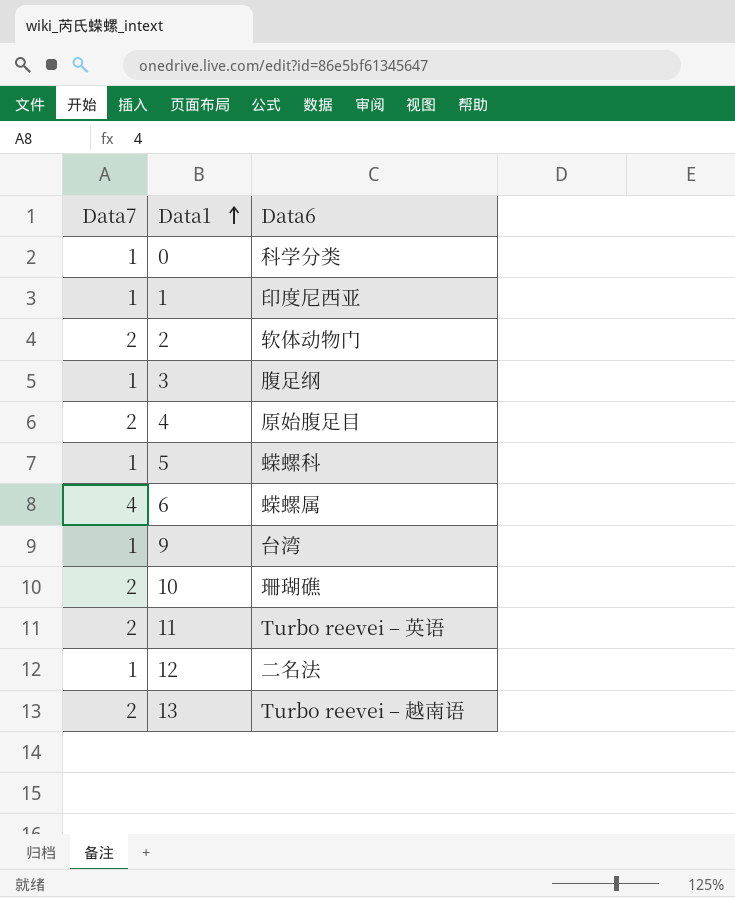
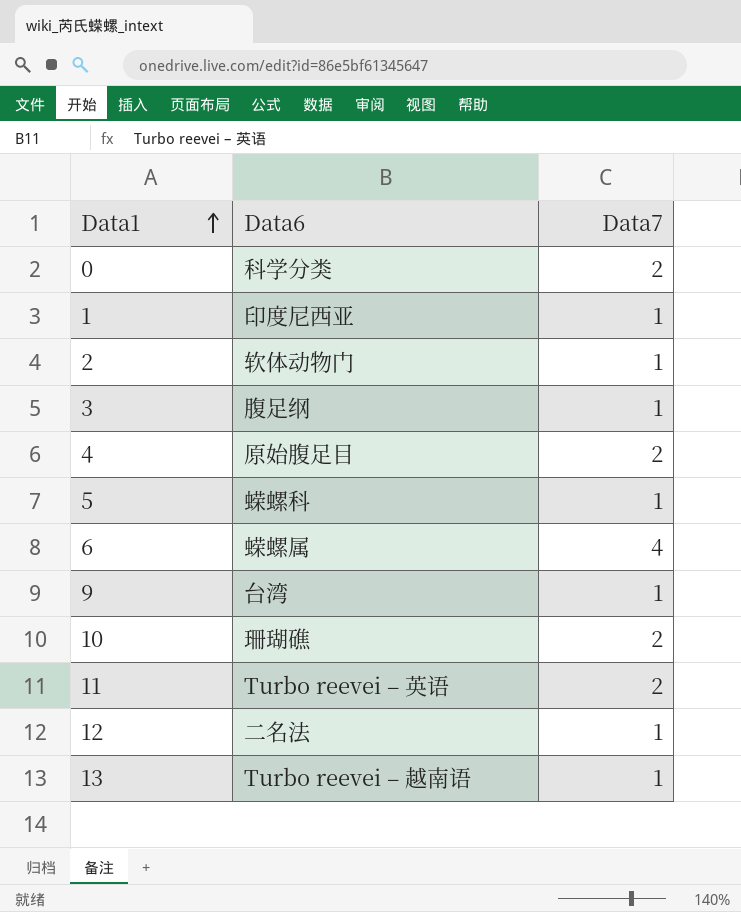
column Data7 | position: 1 -> 3
0 | Data7: 1 -> 2
2 | Data7: 2 -> 1
13 | Data7: 2 -> 1

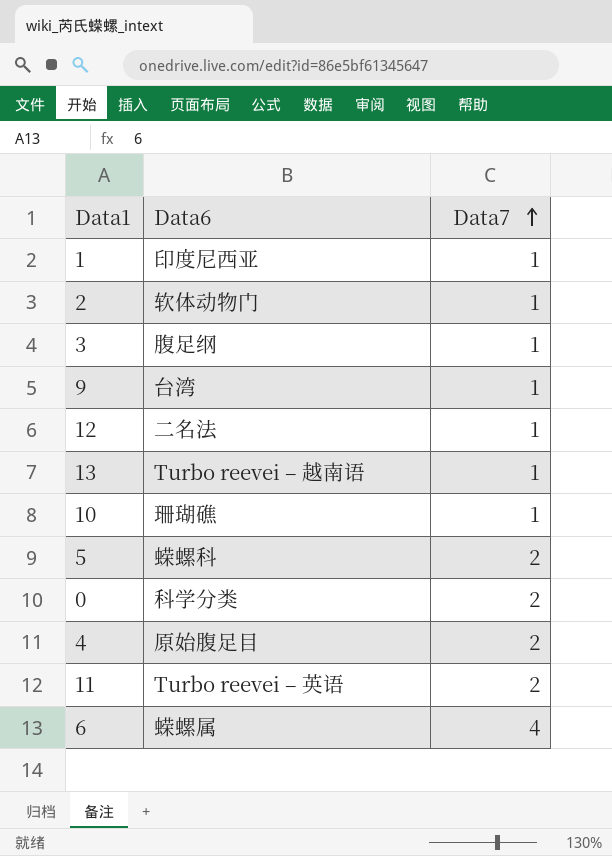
row order: Data1 ascending -> Data7 ascending
10 | Data7: 2 -> 1
5 | Data7: 1 -> 2

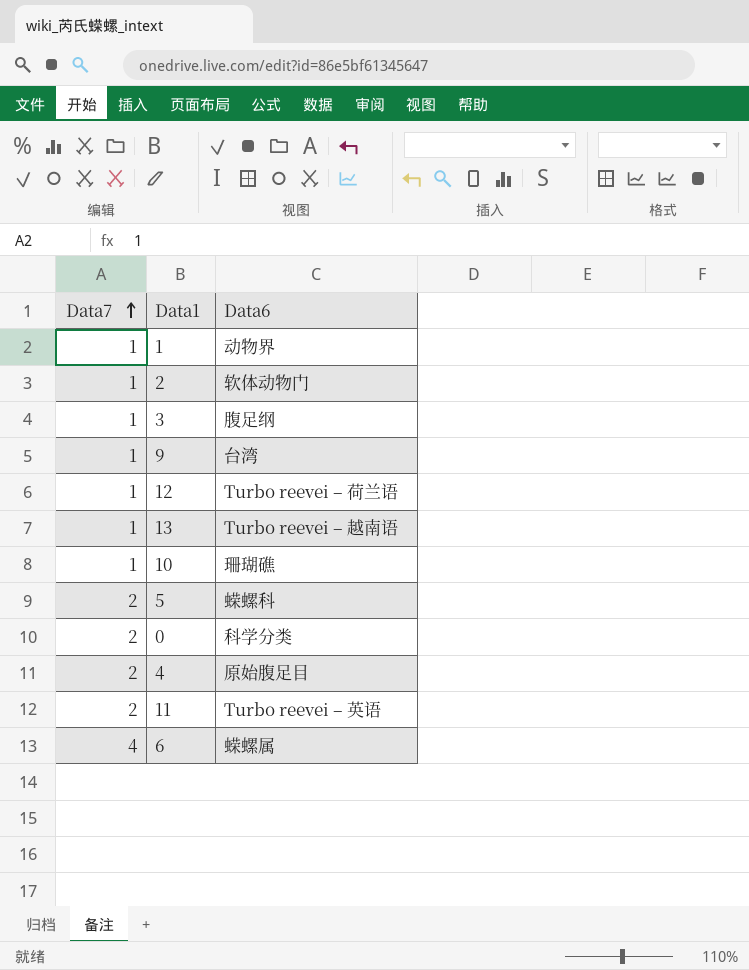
column Data7 | position: 3 -> 1
1 | Data6: 印度尼西亚 -> 动物界
12 | Data6: 二名法 -> Turbo reevei – 荷兰语

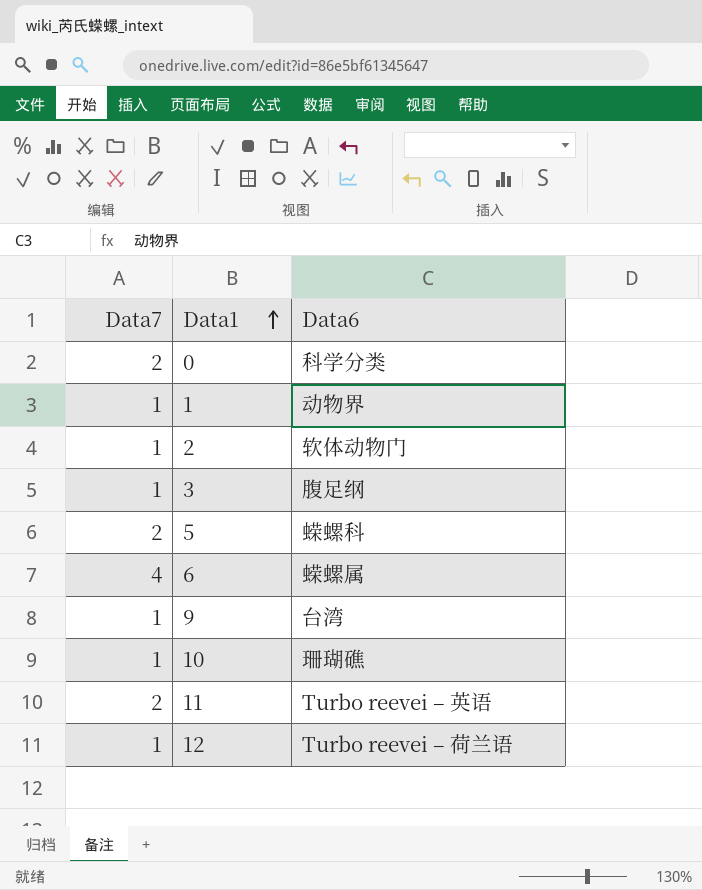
row order: Data7 ascending -> Data1 ascending
row 13: 1 | Turbo reevei – 越南语 -> none
row 4: 2 | 原始腹足目 -> none

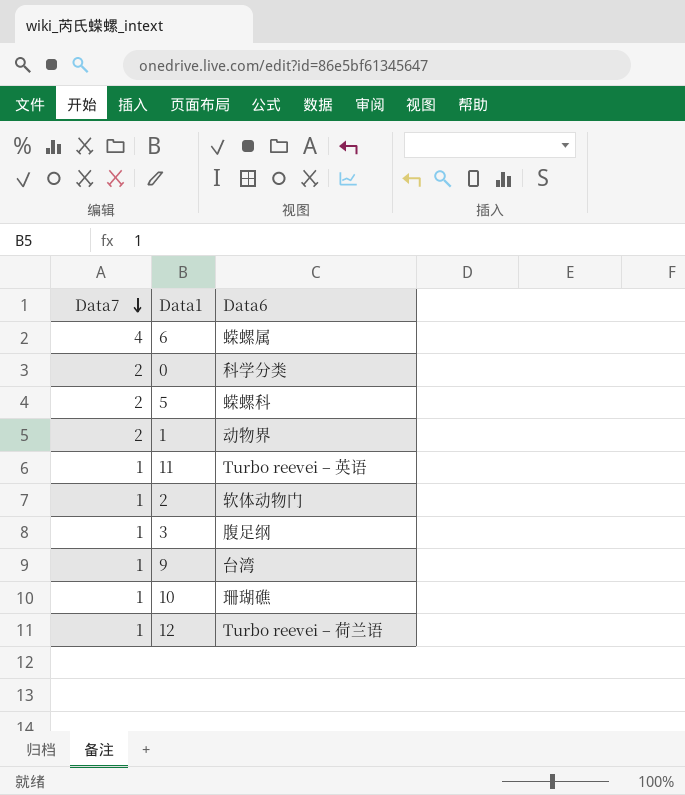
row order: Data1 ascending -> Data7 descending
1 | Data7: 1 -> 2
11 | Data7: 2 -> 1

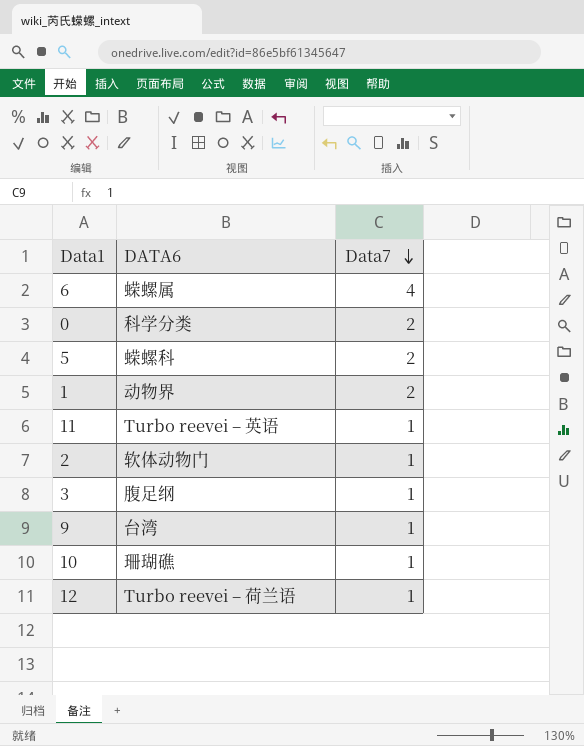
column name: Data6 -> DATA6
column Data7 | position: 1 -> 3

